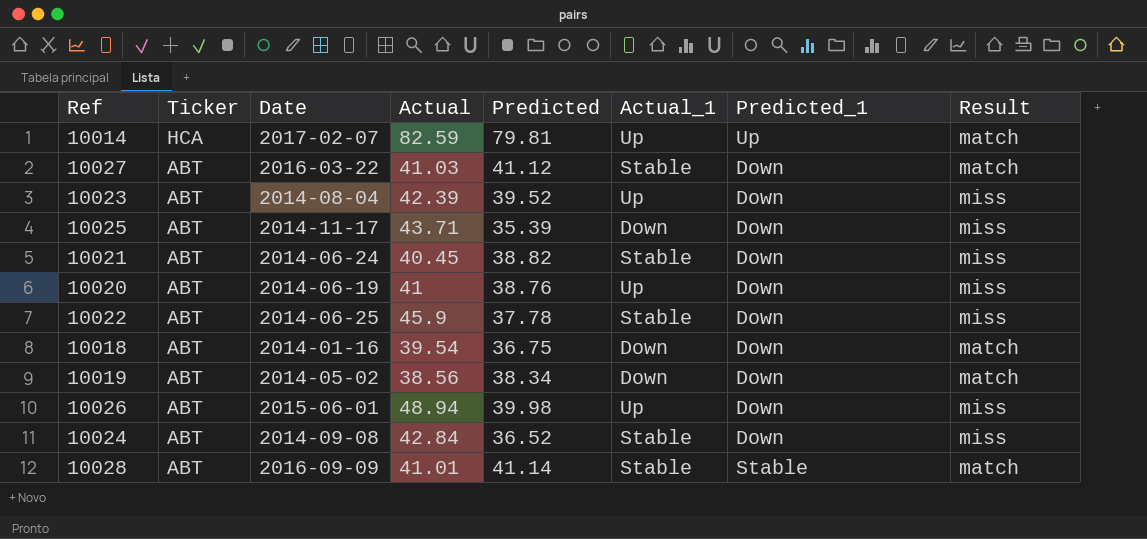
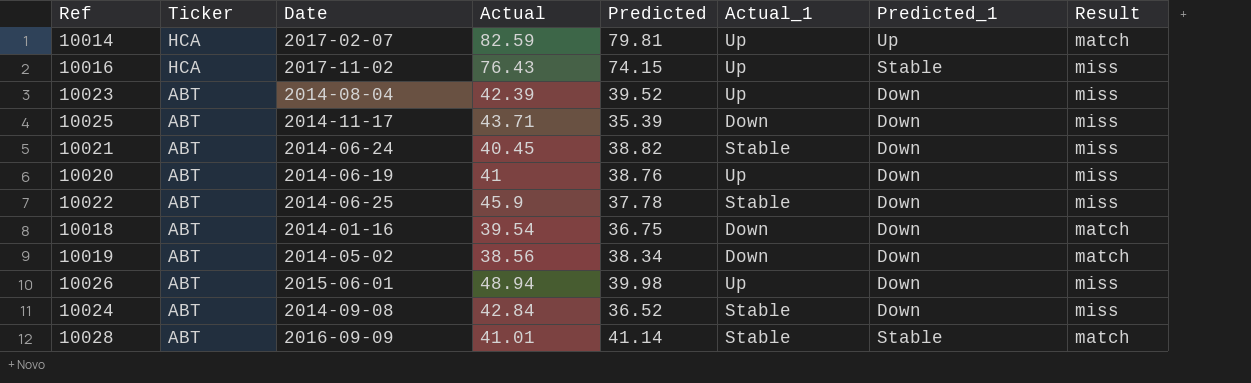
row 10027: ABT | 2016-03-22 | 41.03 | 41.12 | Stable | Down | match -> none
row 10016: none -> HCA | 2017-11-02 | 76.43 | 74.15 | Up | Stable | miss

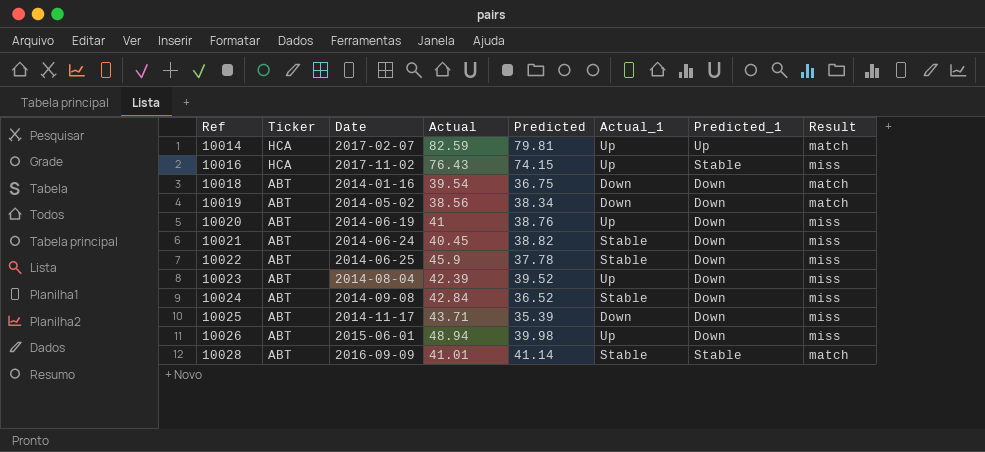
row order: Ticker descending -> Ref ascending

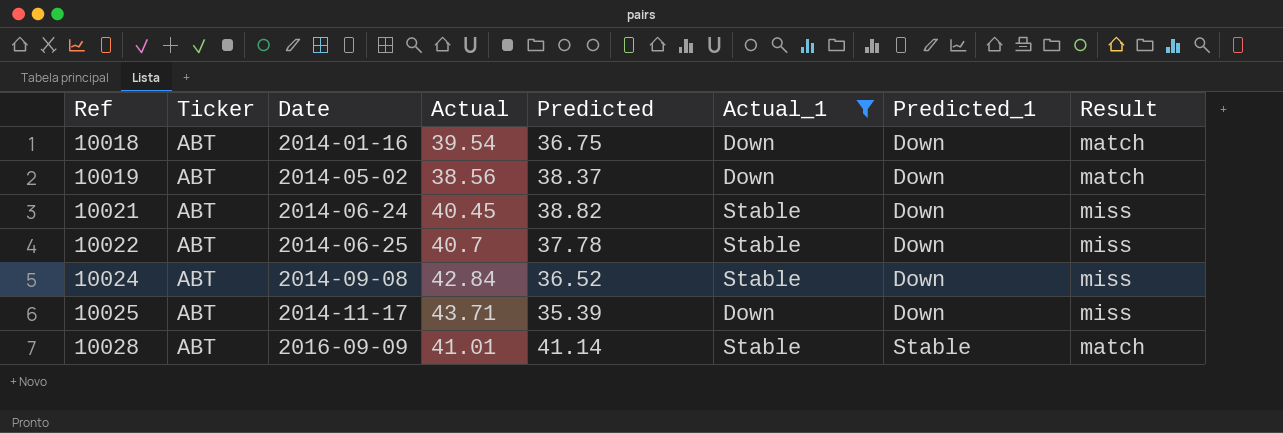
filter: none -> Actual_1 != Up
10019 | Predicted: 38.34 -> 38.37
10022 | Actual: 45.9 -> 40.7

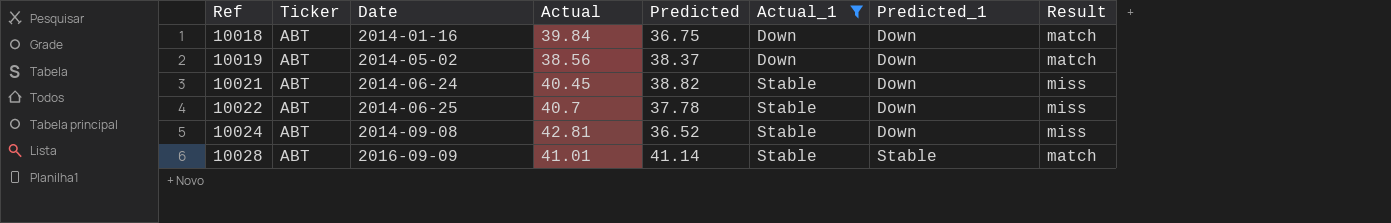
row 10025: ABT | 2014-11-17 | 43.71 | 35.39 | Down | Down | miss -> none
10018 | Actual: 39.54 -> 39.84
10024 | Actual: 42.84 -> 42.81

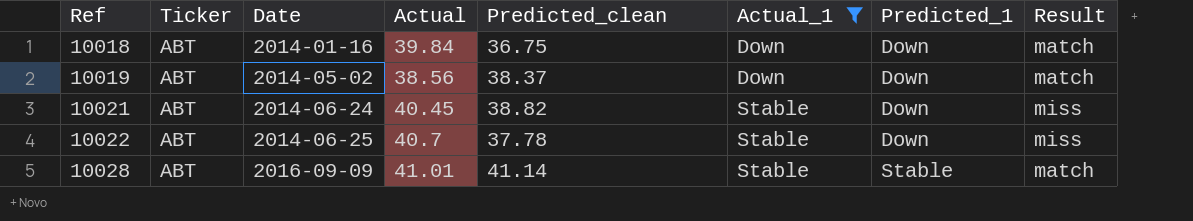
column name: Predicted -> Predicted_clean
row 10024: ABT | 2014-09-08 | 42.81 | 36.52 | Stable | Down | miss -> none

